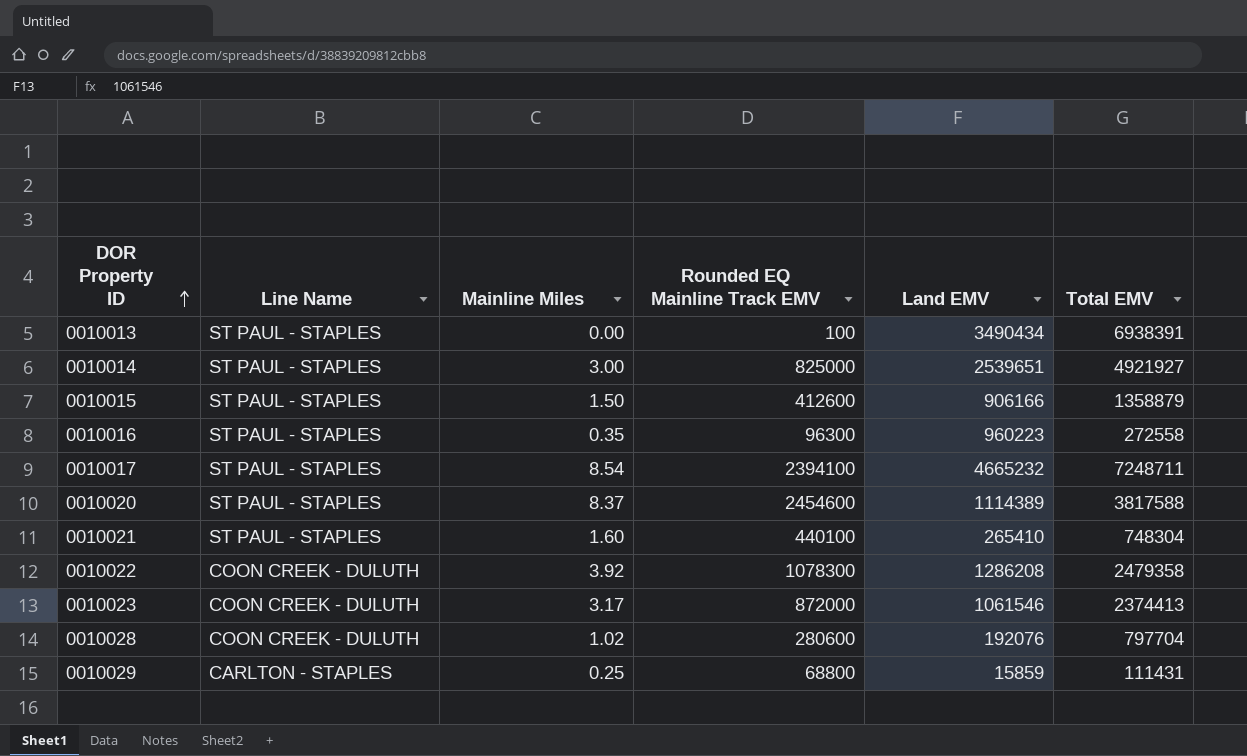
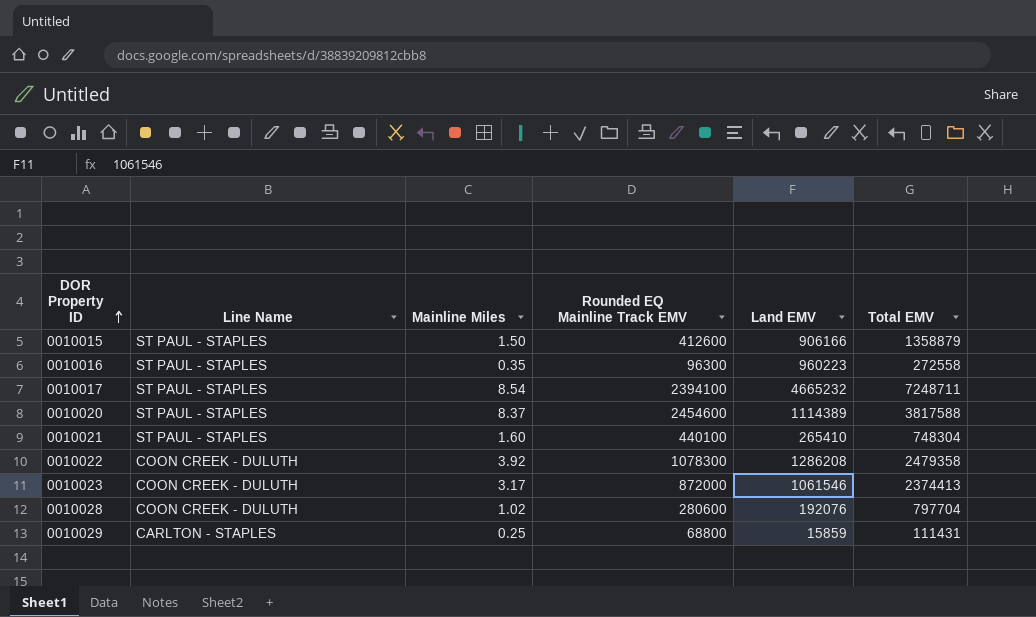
row 0010013: ST PAUL - STAPLES | 0.00 | 100 | 3490434 | 6938391 -> none
row 0010014: ST PAUL - STAPLES | 3.00 | 825000 | 2539651 | 4921927 -> none

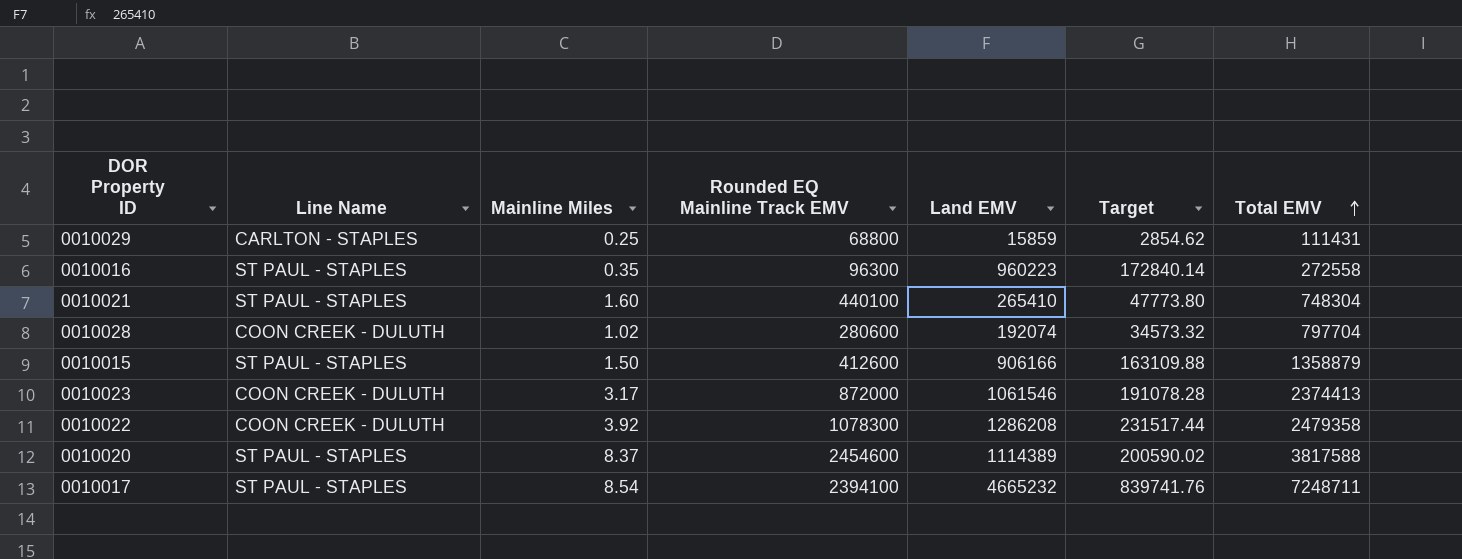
row order: DOR Property ID ascending -> Total EMV ascending
column Target | formula: none -> [Land EMV] * 0.18
0010028 | Land EMV: 192076 -> 192074

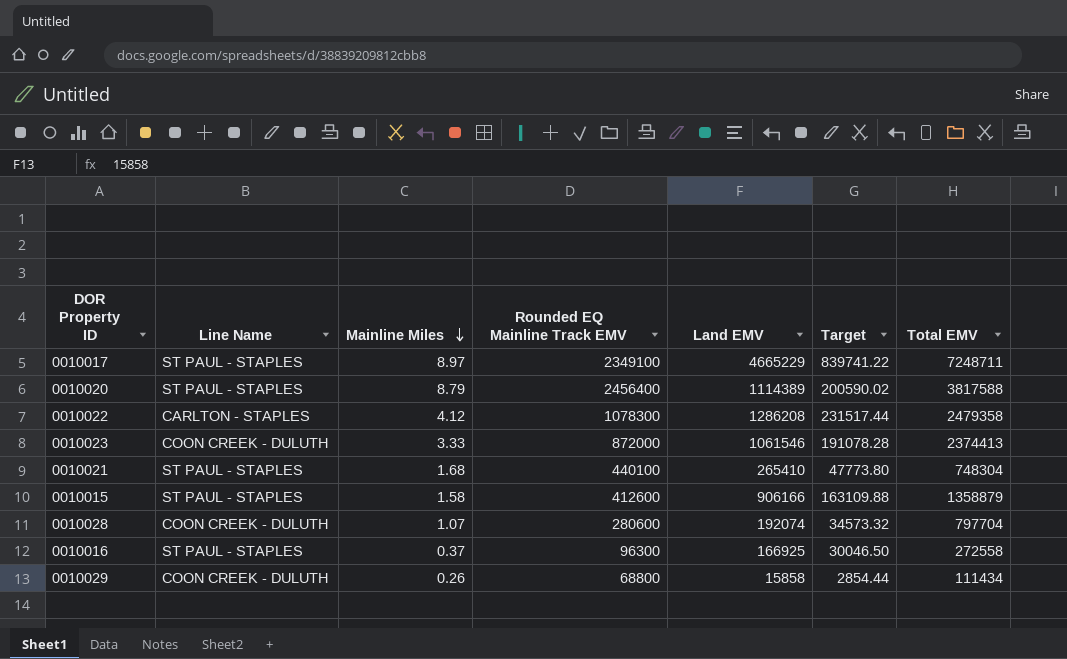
row order: Total EMV ascending -> Mainline Miles descending
0010017 | Mainline Miles: 8.54 -> 8.97
0010017 | Rounded EQ Mainline Track EMV: 2394100 -> 2349100
0010017 | Land EMV: 4665232 -> 4665229
0010017 | Target: 839741.76 -> 839741.22
0010020 | Mainline Miles: 8.37 -> 8.79
0010020 | Rounded EQ Mainline Track EMV: 2454600 -> 2456400
0010022 | Line Name: COON CREEK - DULUTH -> CARLTON - STAPLES
0010022 | Mainline Miles: 3.92 -> 4.12
0010023 | Mainline Miles: 3.17 -> 3.33
0010021 | Mainline Miles: 1.60 -> 1.68
0010015 | Mainline Miles: 1.50 -> 1.58
0010028 | Mainline Miles: 1.02 -> 1.07
0010016 | Mainline Miles: 0.35 -> 0.37
0010016 | Land EMV: 960223 -> 166925
0010016 | Target: 172840.14 -> 30046.50
0010029 | Line Name: CARLTON - STAPLES -> COON CREEK - DULUTH
0010029 | Mainline Miles: 0.25 -> 0.26
0010029 | Land EMV: 15859 -> 15858
0010029 | Target: 2854.62 -> 2854.44
0010029 | Total EMV: 111431 -> 111434

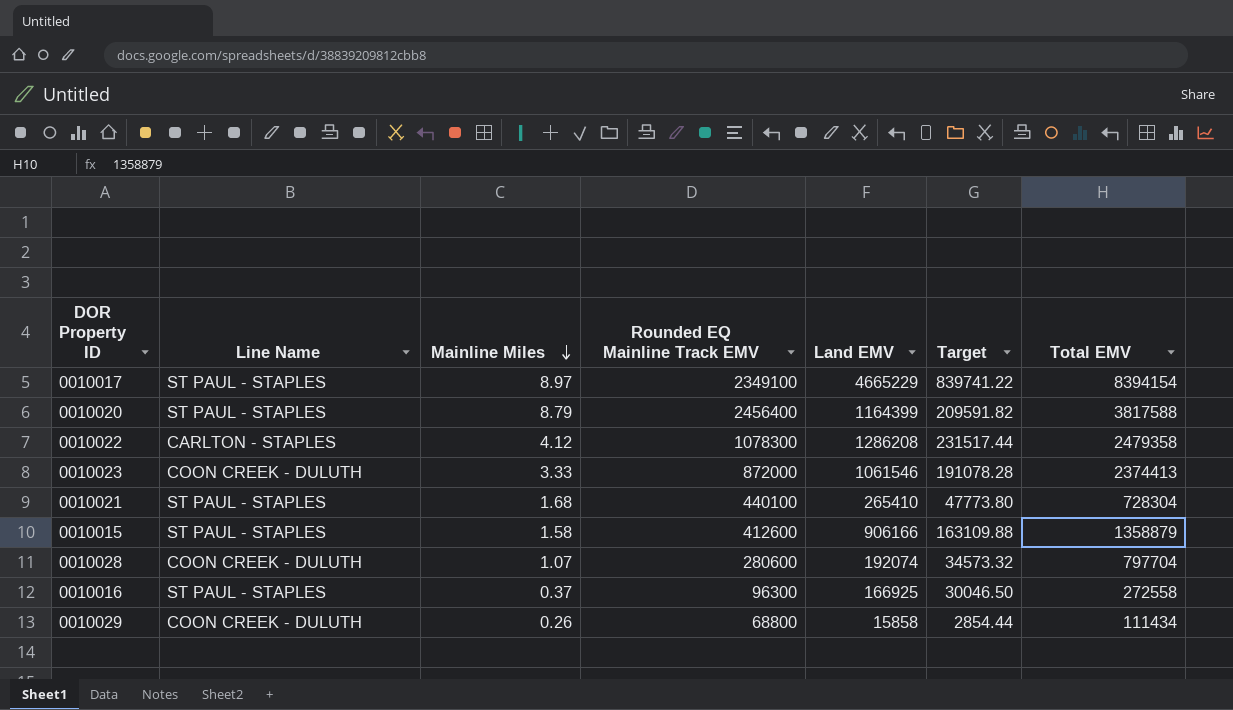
0010017 | Total EMV: 7248711 -> 8394154
0010020 | Land EMV: 1114389 -> 1164399
0010020 | Target: 200590.02 -> 209591.82
0010021 | Total EMV: 748304 -> 728304

